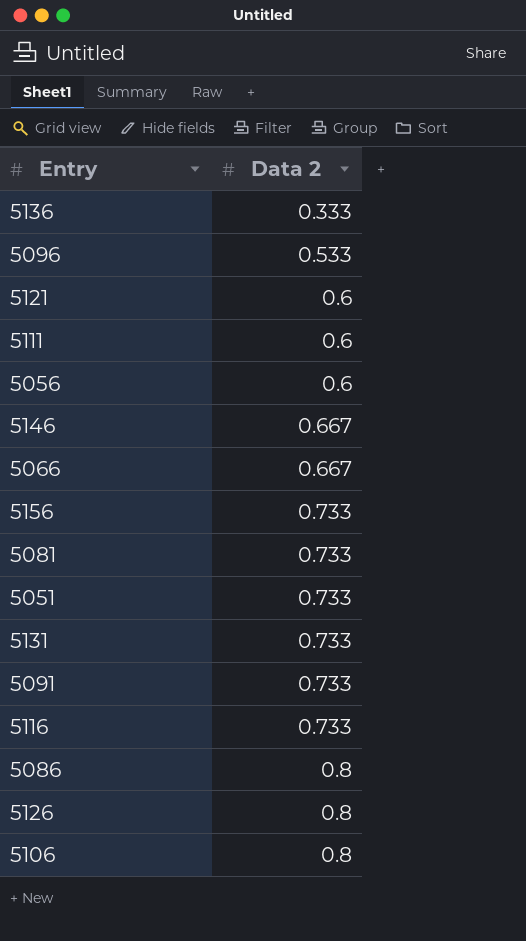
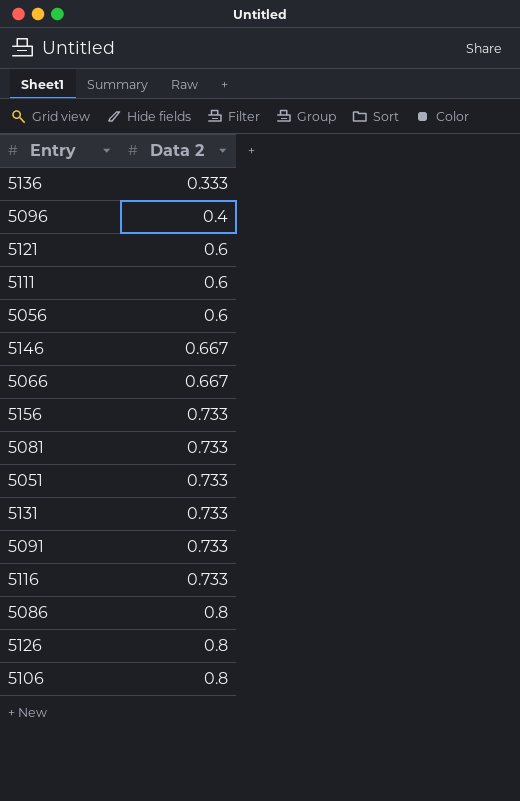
5096 | Data 2: 0.533 -> 0.4

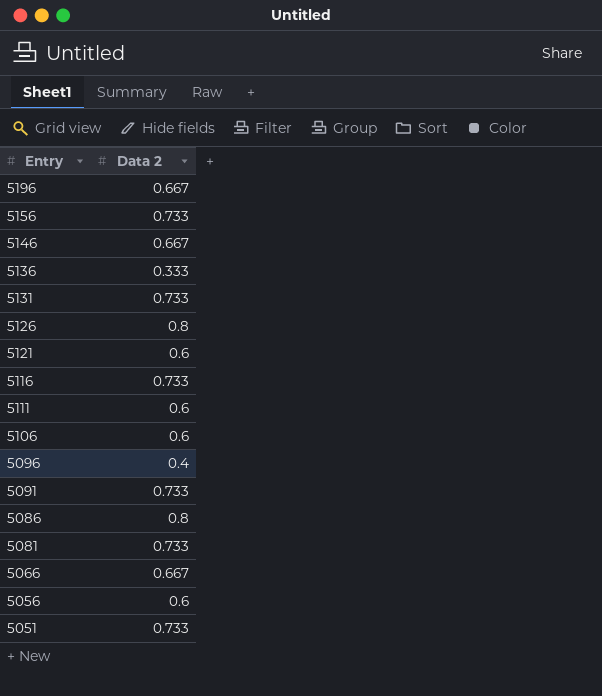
row order: Data 2 ascending -> Entry descending
row 5196: none -> 0.667
5106 | Data 2: 0.8 -> 0.6

